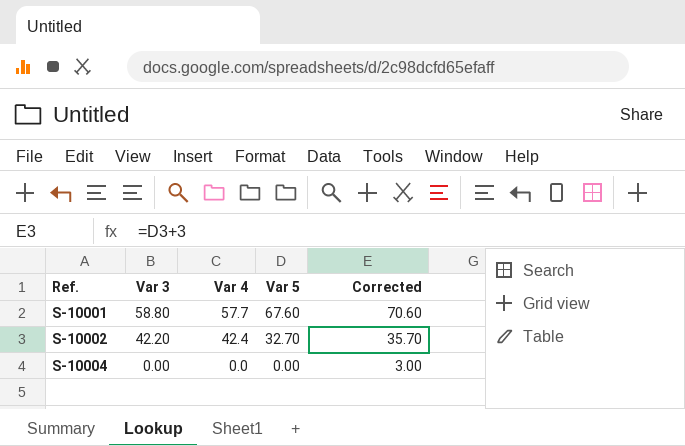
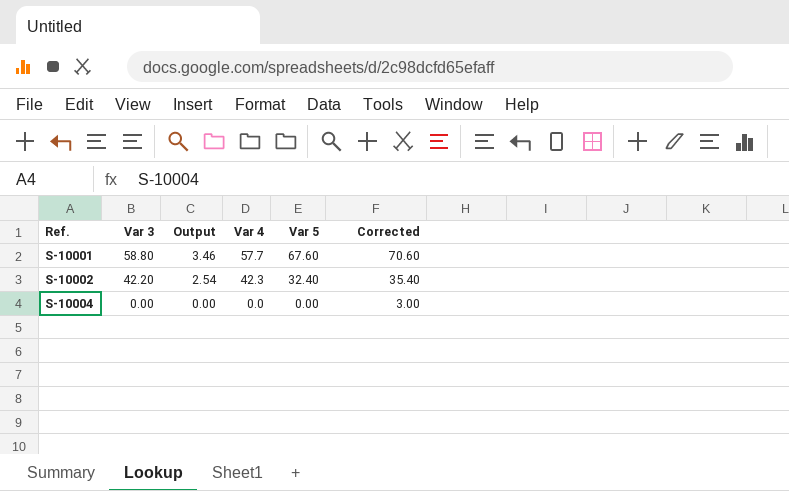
column Output | formula: none -> [Var 4] * 0.06
S-10002 | Var 4: 42.4 -> 42.3
S-10002 | Var 5: 32.70 -> 32.40
S-10002 | Corrected: 35.70 -> 35.40

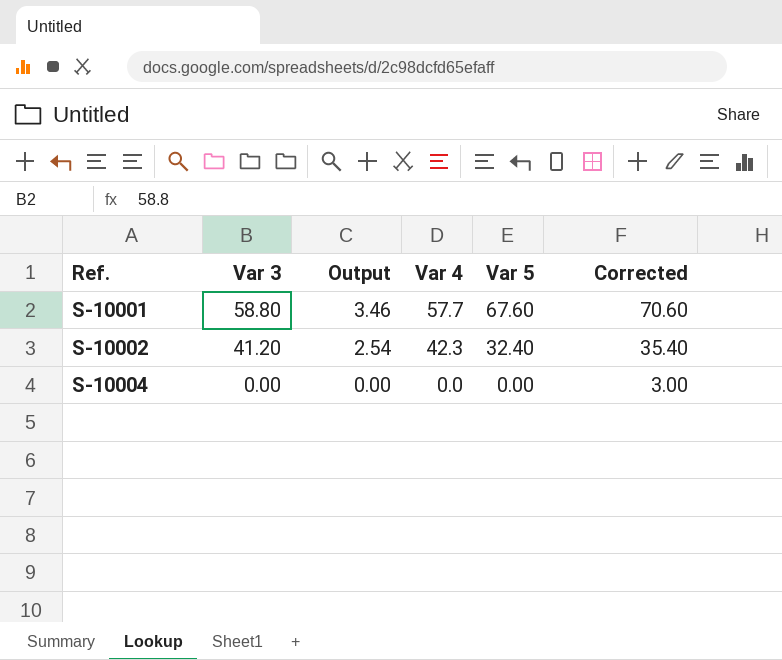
S-10002 | Var 3: 42.20 -> 41.20

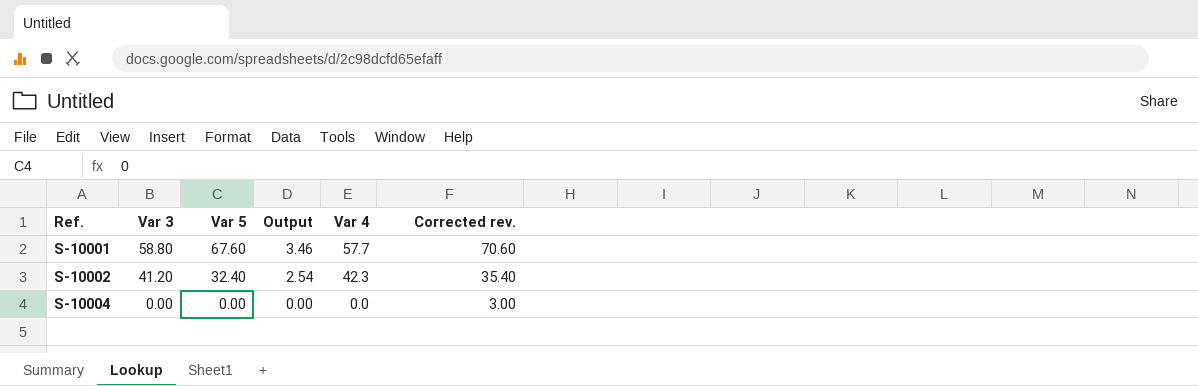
column Var 5 | position: 5 -> 3
column name: Corrected -> Corrected rev.

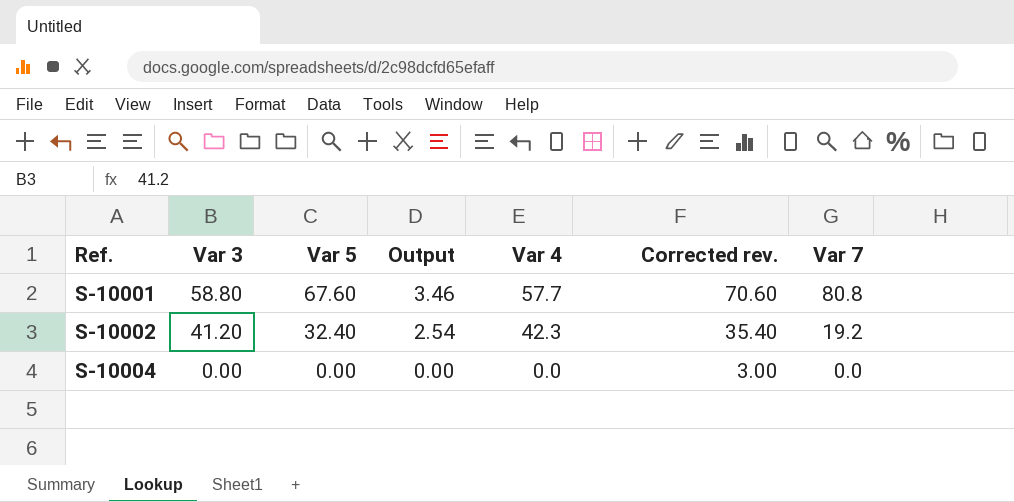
column Var 7 | position: none -> 7

